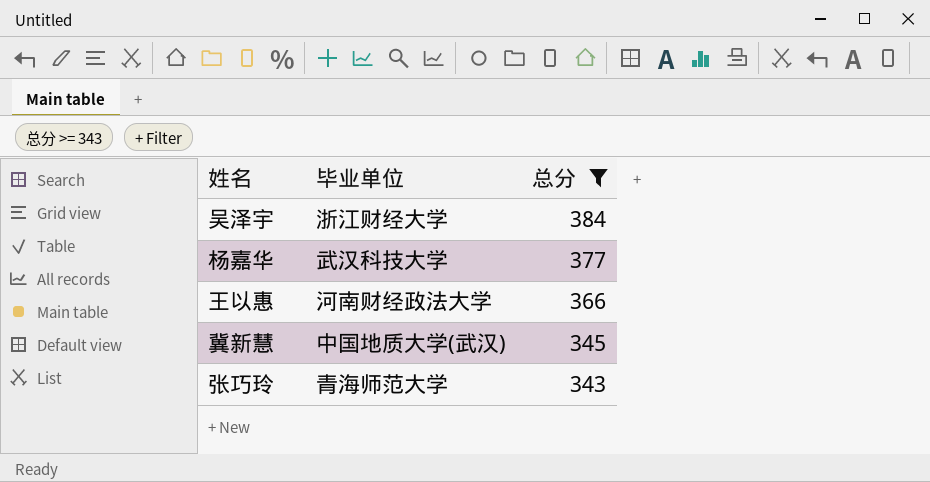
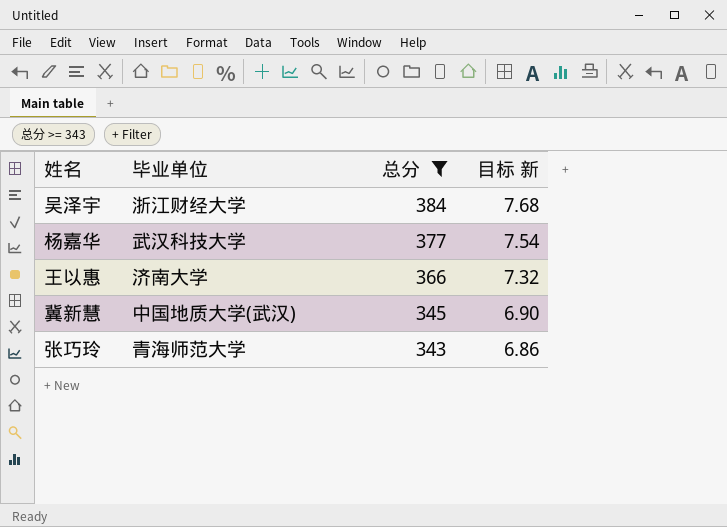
column 目标 新 | formula: none -> [总分] * 0.02
王以惠 | 毕业单位: 河南财经政法大学 -> 济南大学

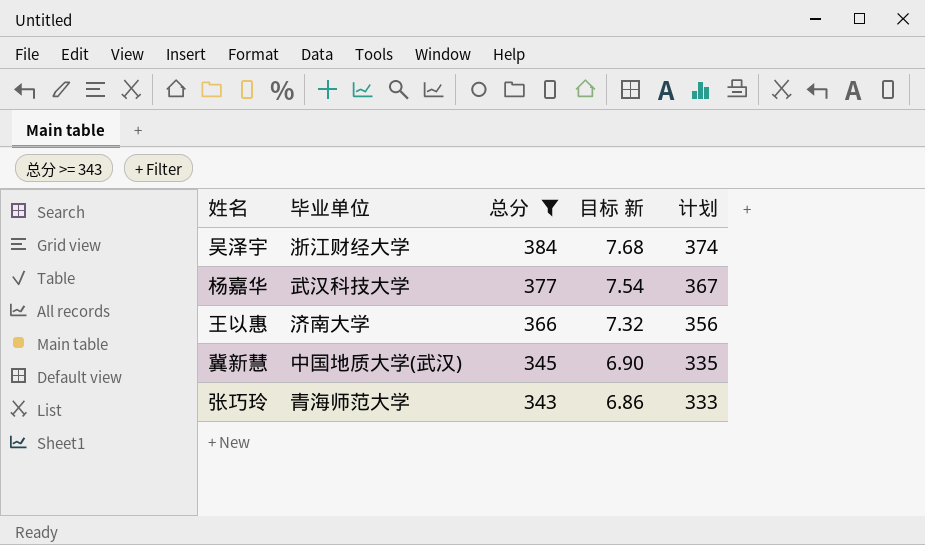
column 计划 | formula: none -> [总分] - 10

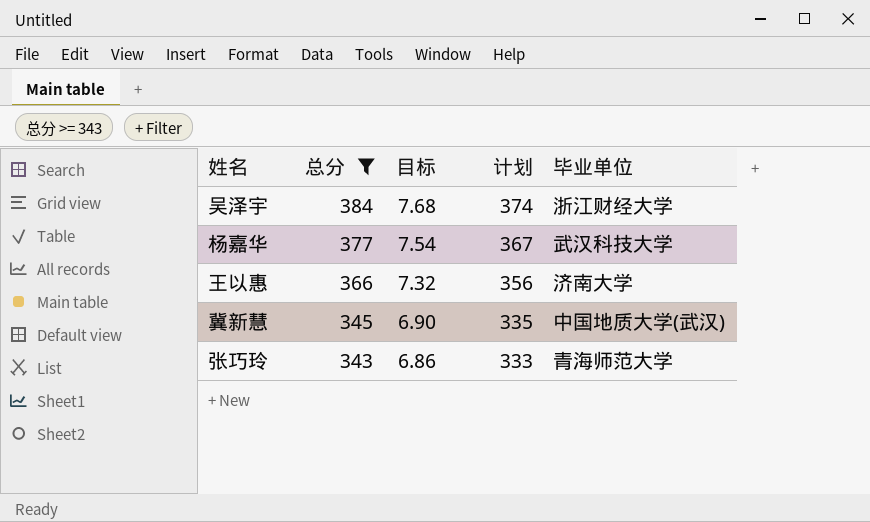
column name: 目标 新 -> 目标
column 毕业单位 | position: 2 -> 5

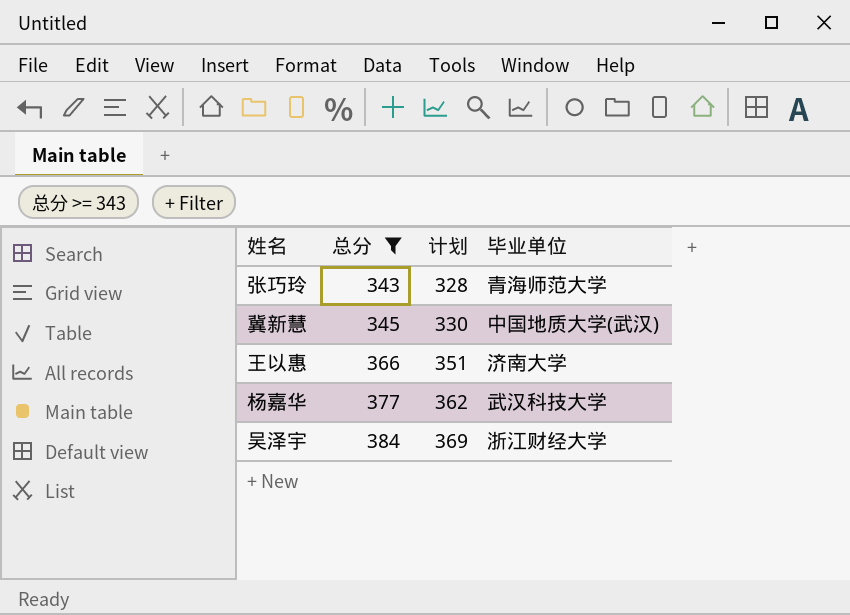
row order: 总分 descending -> 总分 ascending
column 目标 | formula: [总分] * 0.02 -> none
column 计划 | formula: [总分] - 10 -> [总分] - 15

